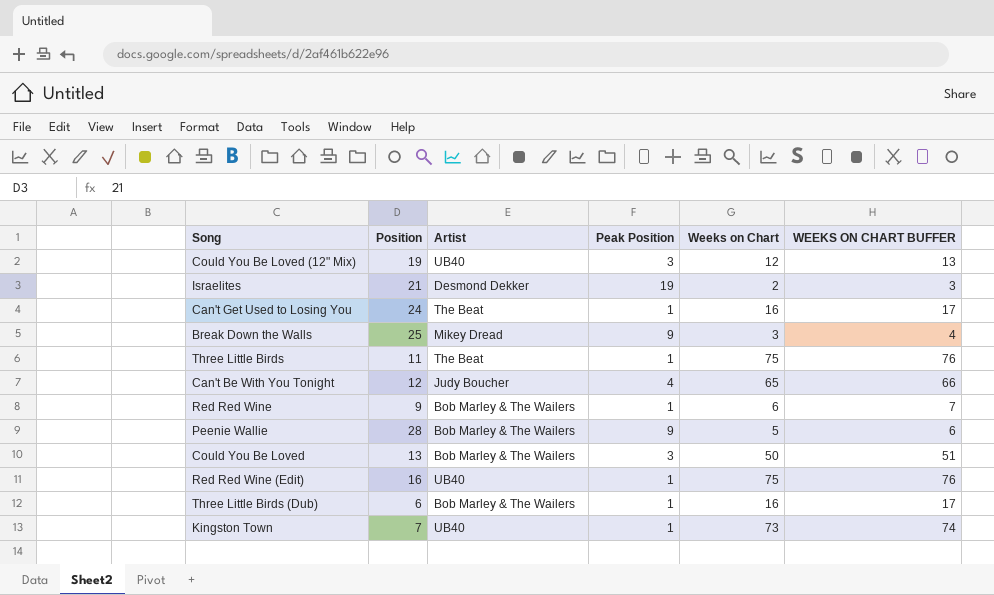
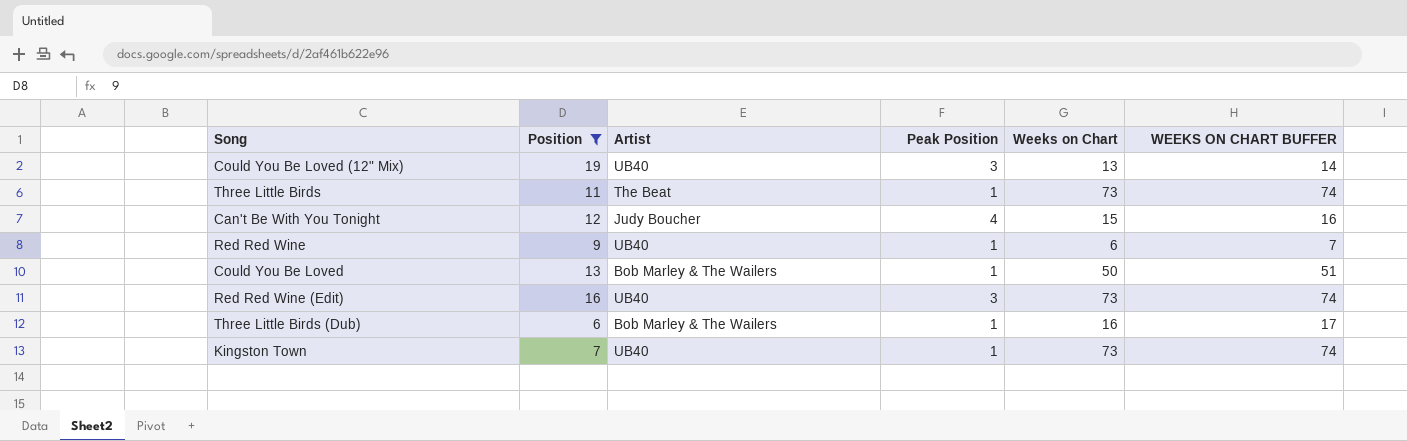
filter: none -> Position <= 19
Could You Be Loved (12" Mix) | Weeks on Chart: 12 -> 13
Could You Be Loved (12" Mix) | WEEKS ON CHART BUFFER: 13 -> 14
Three Little Birds | Weeks on Chart: 75 -> 73
Three Little Birds | WEEKS ON CHART BUFFER: 76 -> 74
Can't Be With You Tonight | Weeks on Chart: 65 -> 15
Can't Be With You Tonight | WEEKS ON CHART BUFFER: 66 -> 16
Red Red Wine | Artist: Bob Marley & The Wailers -> UB40
Could You Be Loved | Peak Position: 3 -> 1
Red Red Wine (Edit) | Peak Position: 1 -> 3
Red Red Wine (Edit) | Weeks on Chart: 75 -> 73
Red Red Wine (Edit) | WEEKS ON CHART BUFFER: 76 -> 74

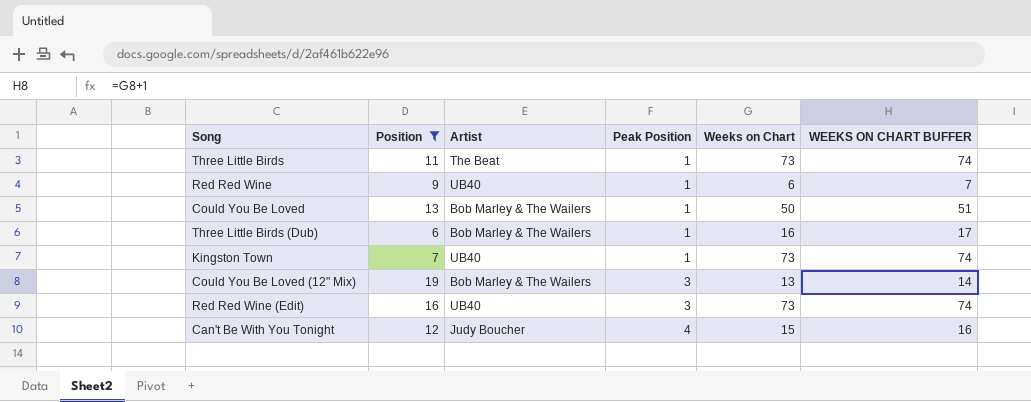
row order: none -> Peak Position ascending
Could You Be Loved (12" Mix) | Artist: UB40 -> Bob Marley & The Wailers

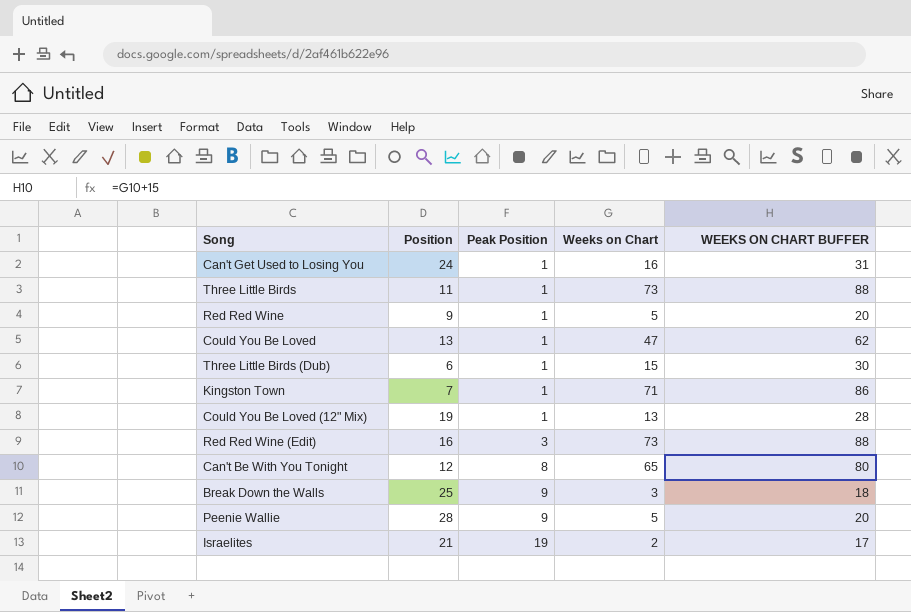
filter: Position <= 19 -> none
column Artist | position: 3 -> none
column WEEKS ON CHART BUFFER | formula: [Weeks on Chart] + 1 -> [Weeks on Chart] + 15
Red Red Wine | Weeks on Chart: 6 -> 5
Could You Be Loved | Weeks on Chart: 50 -> 47
Three Little Birds (Dub) | Weeks on Chart: 16 -> 15
Kingston Town | Weeks on Chart: 73 -> 71
Could You Be Loved (12" Mix) | Peak Position: 3 -> 1
Can't Be With You Tonight | Peak Position: 4 -> 8
Can't Be With You Tonight | Weeks on Chart: 15 -> 65

